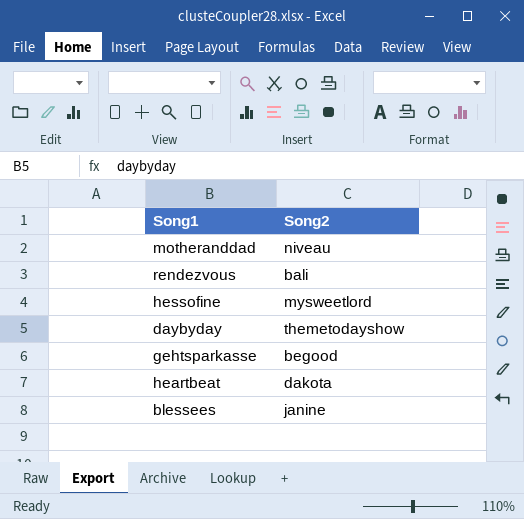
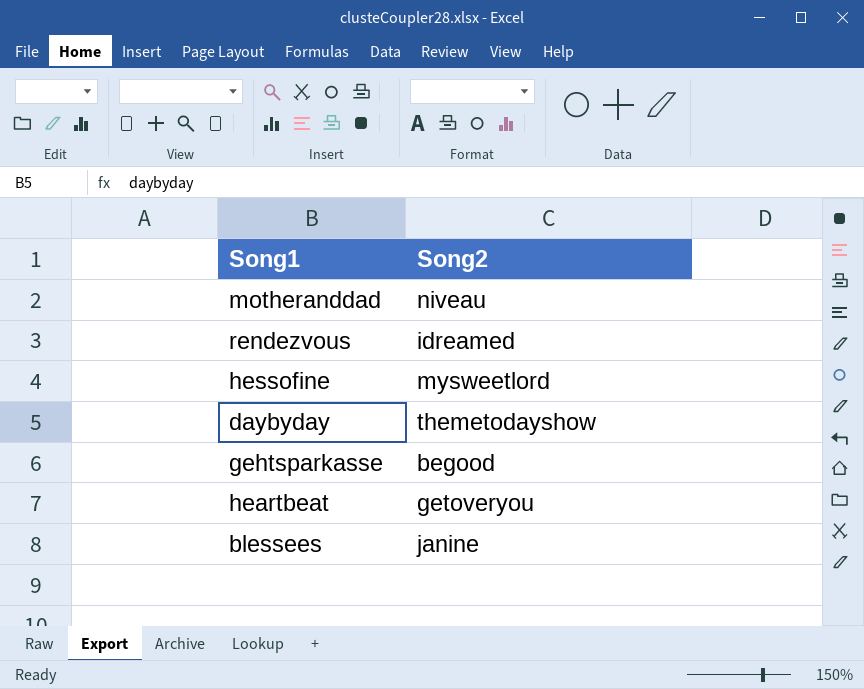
rendezvous | Song2: bali -> idreamed
heartbeat | Song2: dakota -> getoveryou

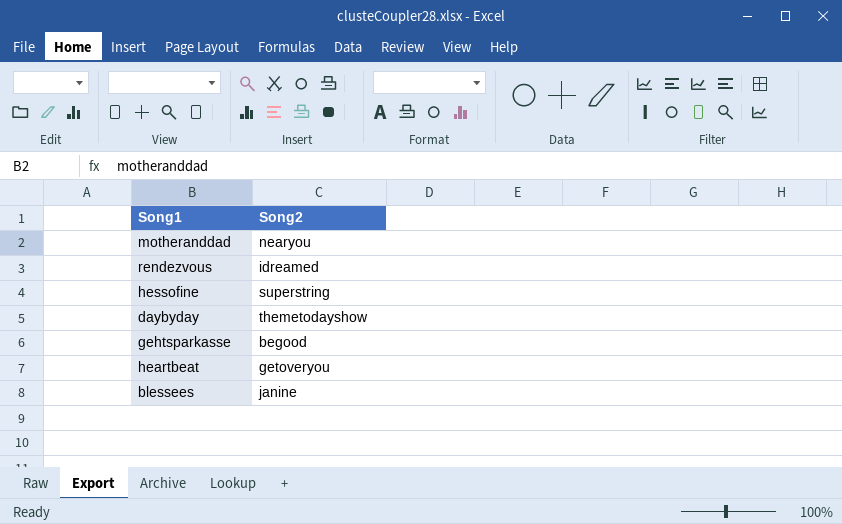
motheranddad | Song2: niveau -> nearyou
hessofine | Song2: mysweetlord -> superstring

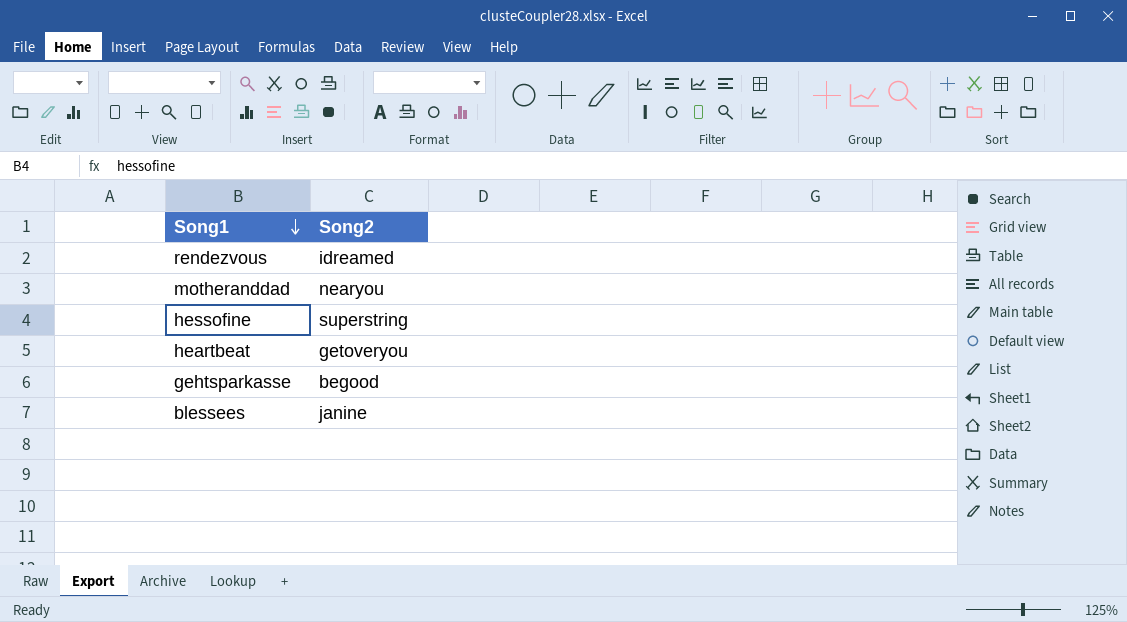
row order: none -> Song1 descending
row daybyday: themetodayshow -> none

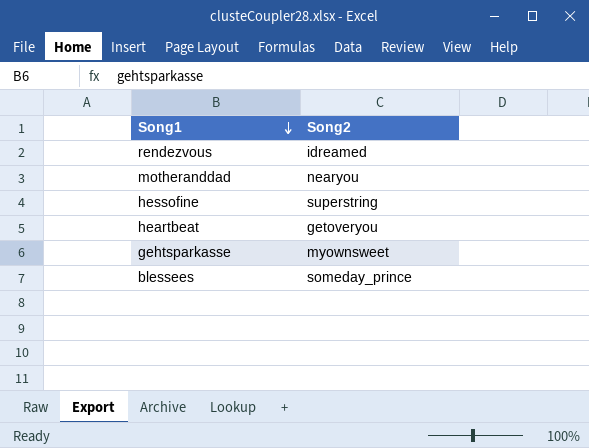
gehtsparkasse | Song2: begood -> myownsweet
blessees | Song2: janine -> someday_prince

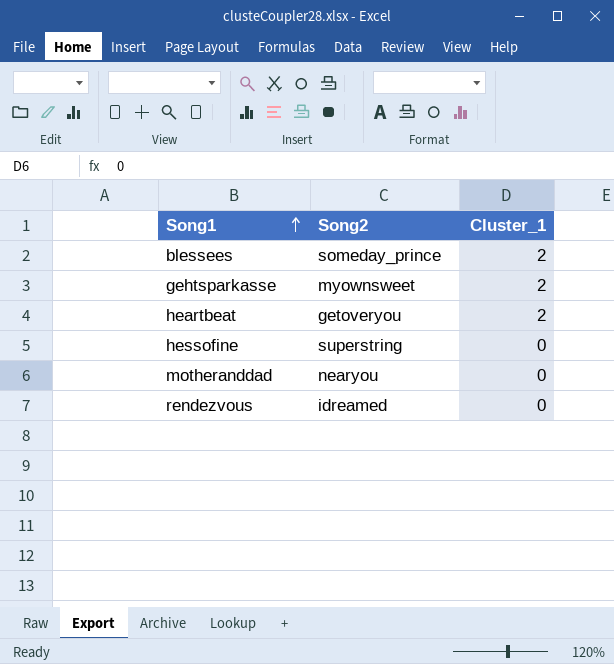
row order: Song1 descending -> Song1 ascending
column Cluster_1 | position: none -> 3

